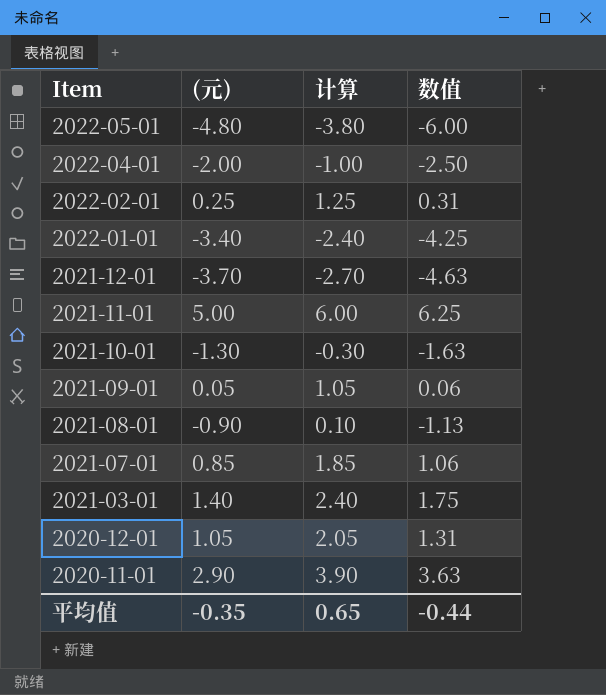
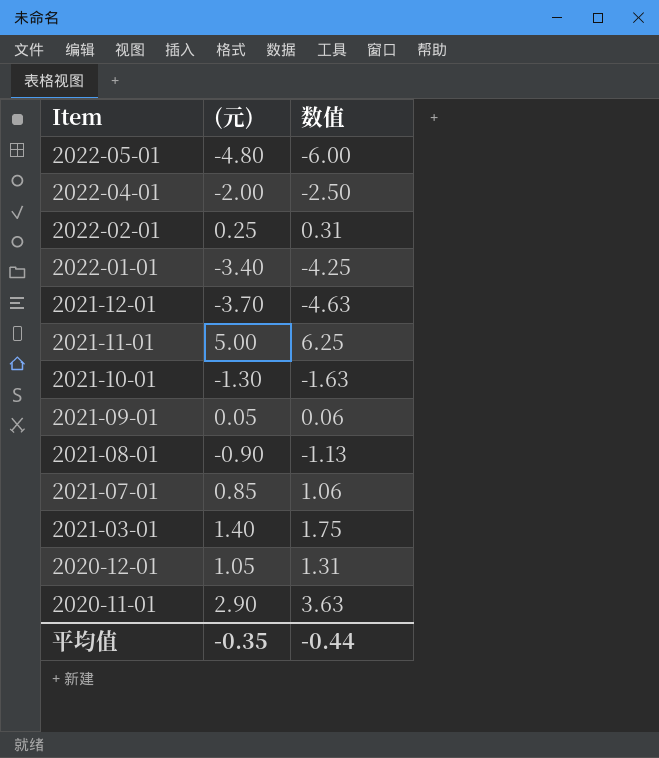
column 计算 | formula: [(元)] + 1 -> none

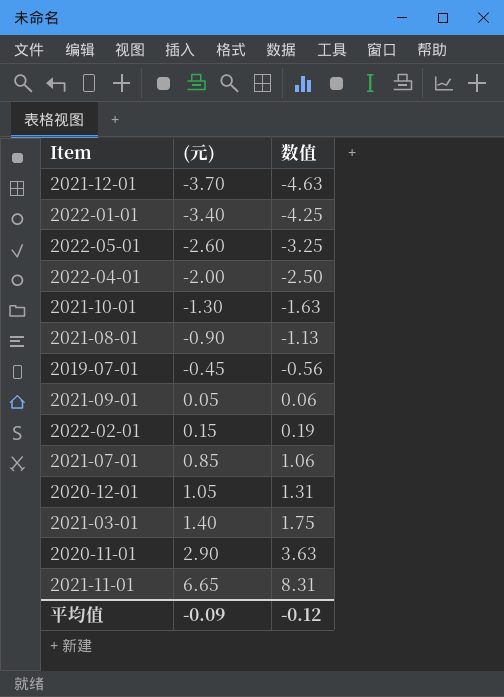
row order: Item descending -> (元) ascending
2022-05-01 | (元): -4.80 -> -2.60
2022-05-01 | 数值: -6.00 -> -3.25
row 2019-07-01: none -> -0.45 | -0.56
2022-02-01 | (元): 0.25 -> 0.15
2022-02-01 | 数值: 0.31 -> 0.19
2021-11-01 | (元): 5.00 -> 6.65
2021-11-01 | 数值: 6.25 -> 8.31
平均值 | (元): -0.35 -> -0.09
平均值 | 数值: -0.44 -> -0.12

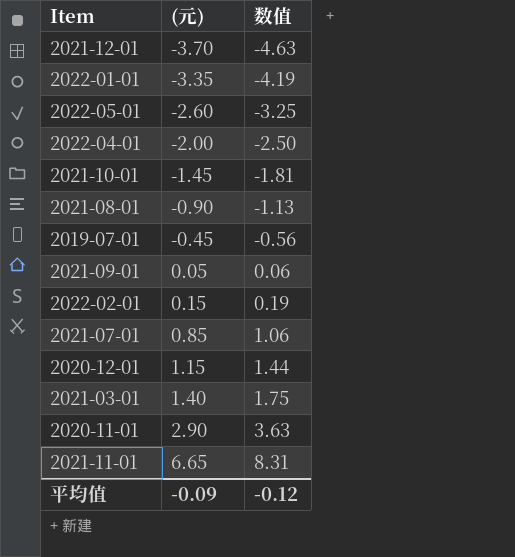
2022-01-01 | (元): -3.40 -> -3.35
2022-01-01 | 数值: -4.25 -> -4.19
2021-10-01 | (元): -1.30 -> -1.45
2021-10-01 | 数值: -1.63 -> -1.81
2020-12-01 | (元): 1.05 -> 1.15
2020-12-01 | 数值: 1.31 -> 1.44

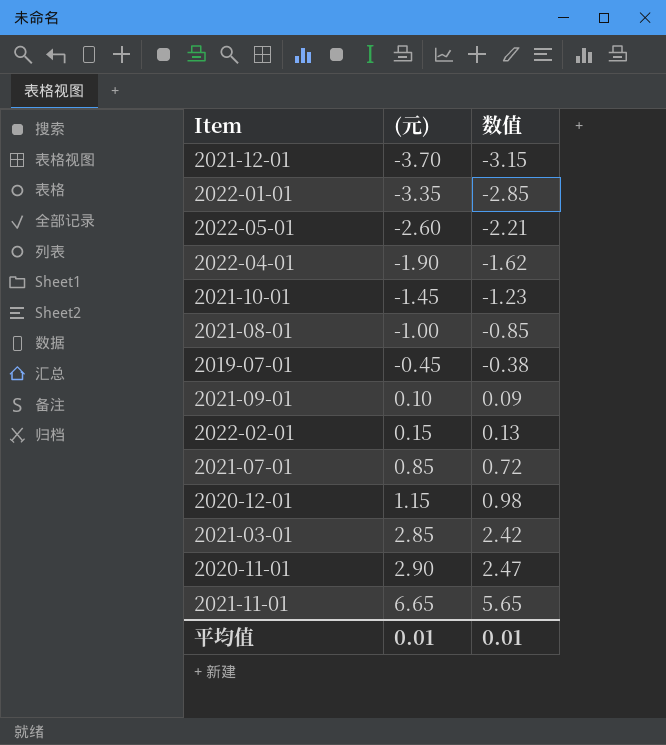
column 数值 | formula: [(元)] * 1.25 -> [(元)] * 0.85
2022-04-01 | (元): -2.00 -> -1.90
2021-08-01 | (元): -0.90 -> -1.00
2021-09-01 | (元): 0.05 -> 0.10
2021-03-01 | (元): 1.40 -> 2.85
平均值 | (元): -0.09 -> 0.01
平均值 | 数值: -0.12 -> 0.01

